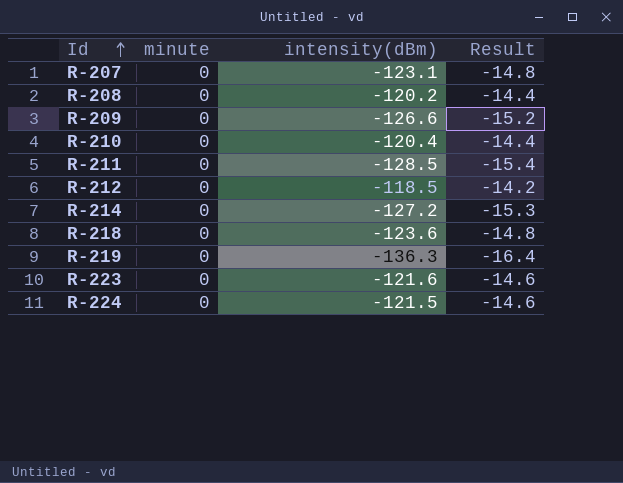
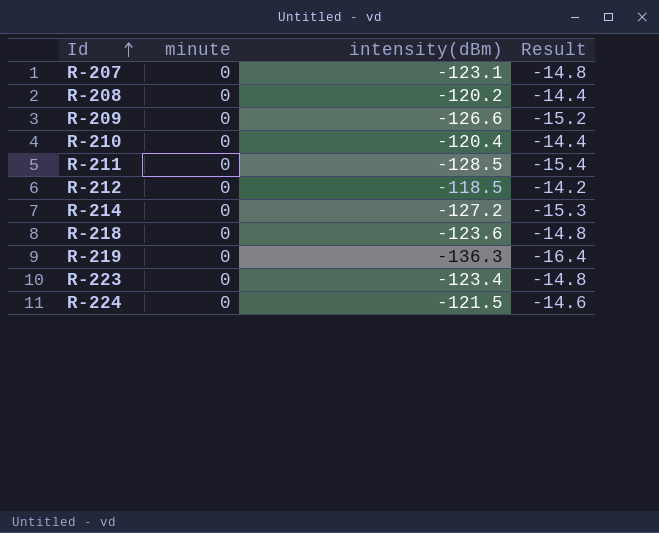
R-223 | intensity(dBm): -121.6 -> -123.4
R-223 | Result: -14.6 -> -14.8

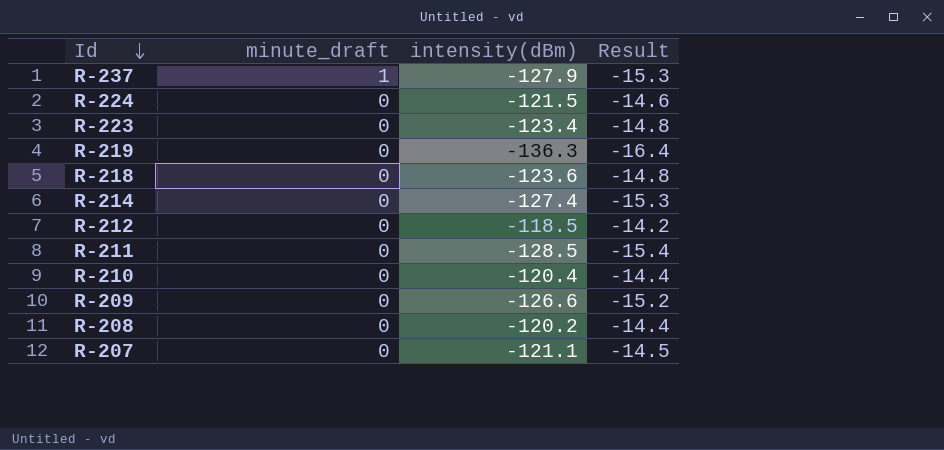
row order: Id ascending -> Id descending
column name: minute -> minute_draft
row R-237: none -> 1 | -127.9 | -15.3
R-214 | intensity(dBm): -127.2 -> -127.4
R-207 | intensity(dBm): -123.1 -> -121.1
R-207 | Result: -14.8 -> -14.5

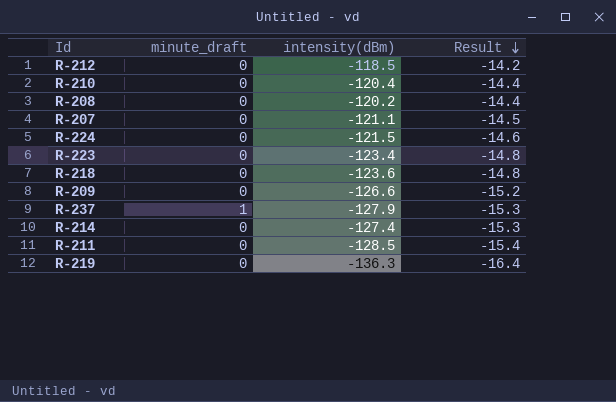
row order: Id descending -> Result descending

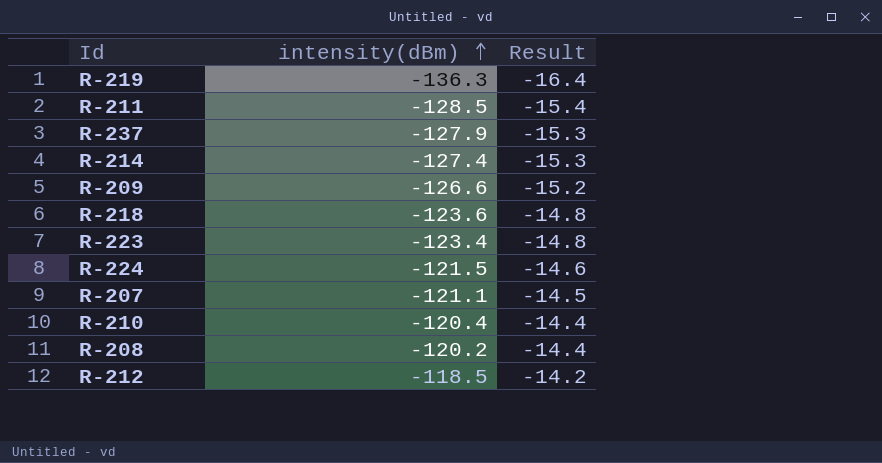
row order: Result descending -> intensity(dBm) ascending
column minute_draft | position: 2 -> none

